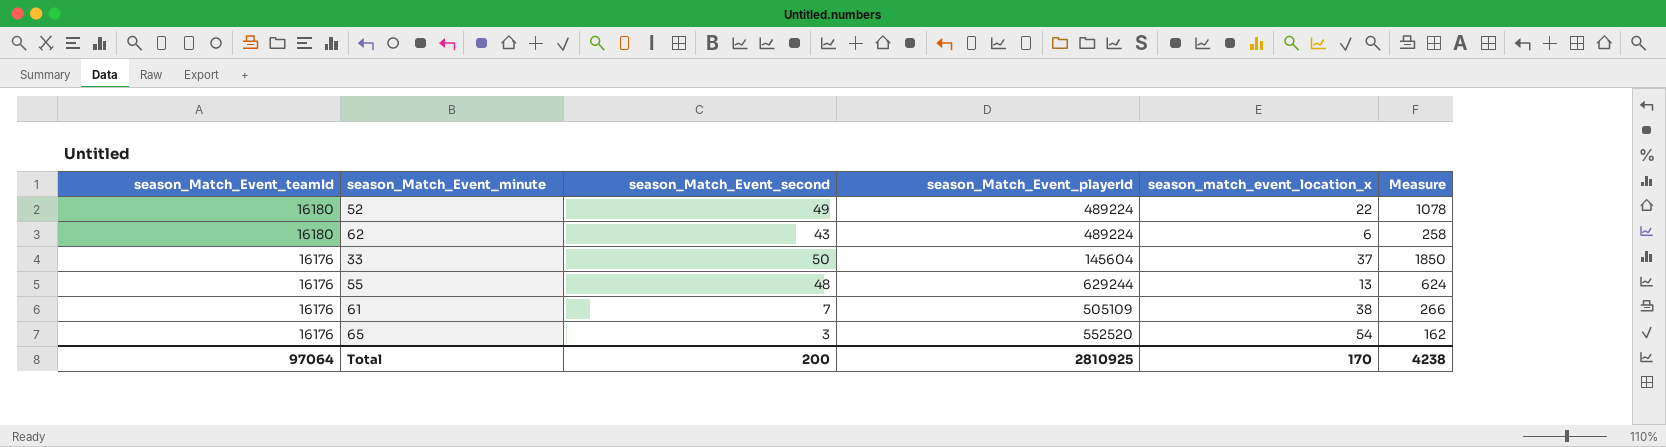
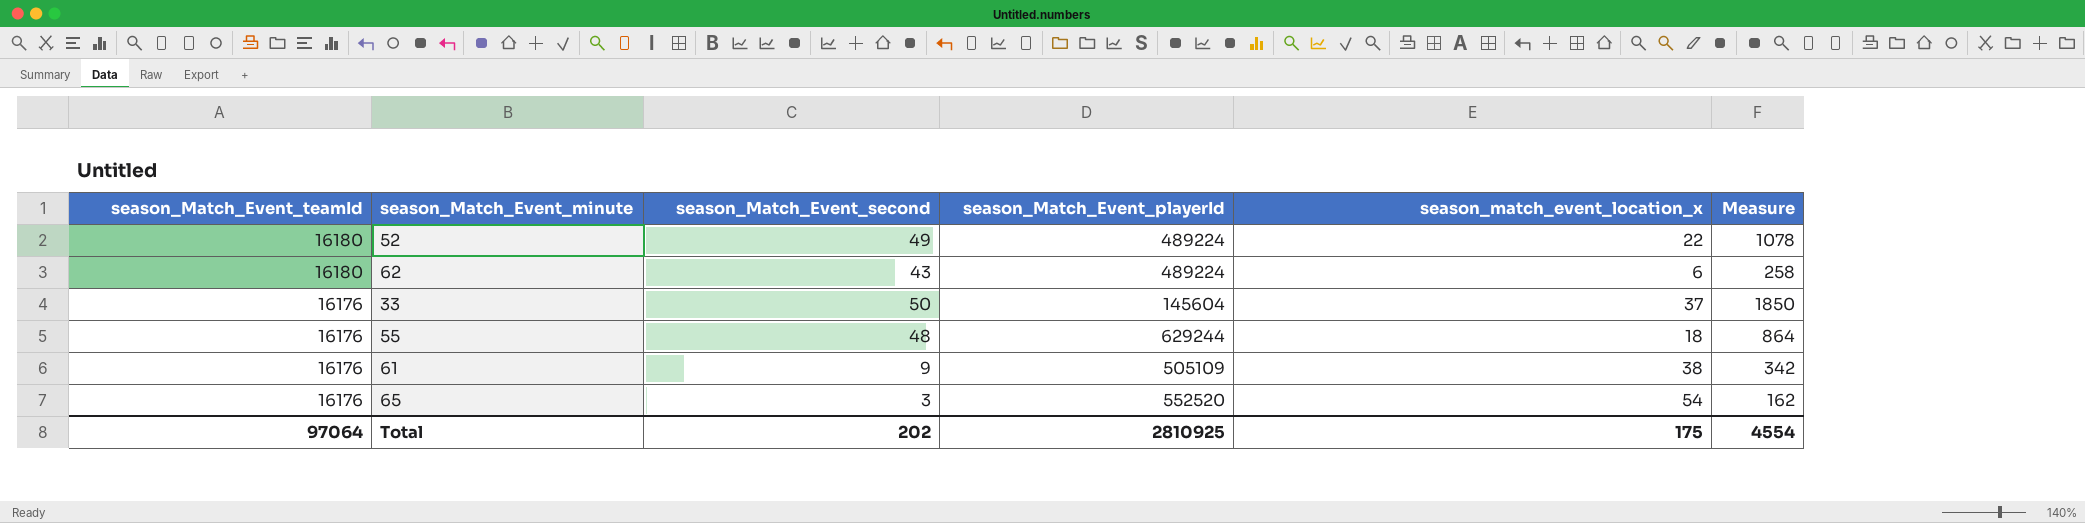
55 | season_match_event_location_x: 13 -> 18
55 | Measure: 624 -> 864
61 | season_Match_Event_second: 7 -> 9
61 | Measure: 266 -> 342
Total | season_Match_Event_second: 200 -> 202
Total | season_match_event_location_x: 170 -> 175
Total | Measure: 4238 -> 4554

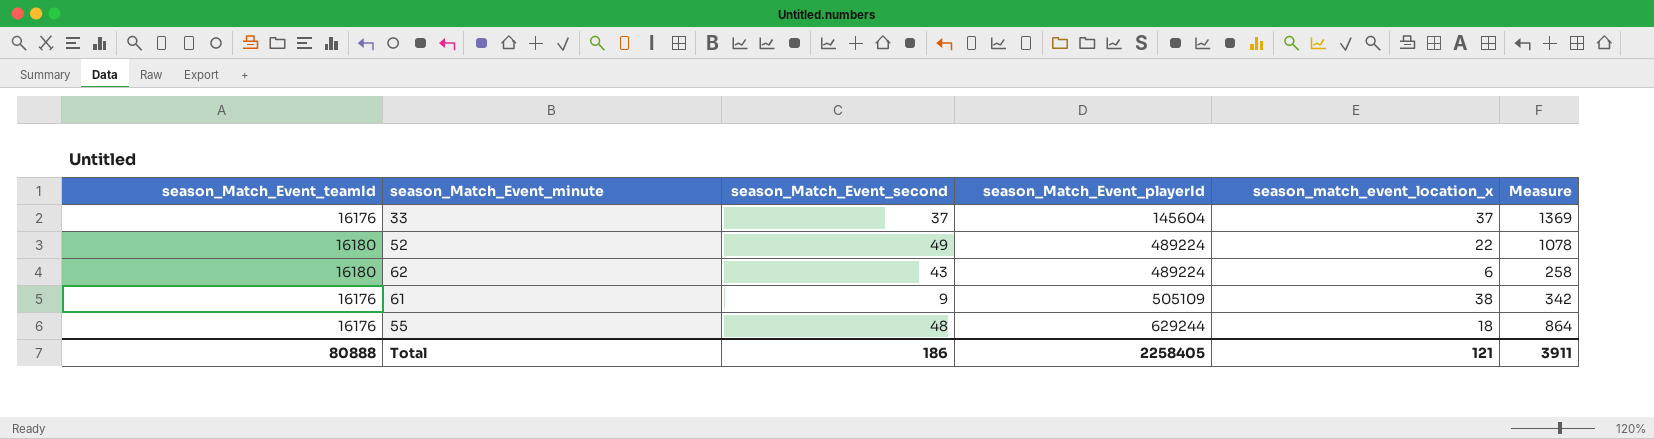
row order: season_Match_Event_teamId descending -> season_Match_Event_playerId ascending
row 65: 16176 | 3 | 552520 | 54 | 162 -> none
33 | season_Match_Event_second: 50 -> 37
33 | Measure: 1850 -> 1369
Total | season_Match_Event_teamId: 97064 -> 80888
Total | season_Match_Event_second: 202 -> 186
Total | season_Match_Event_playerId: 2810925 -> 2258405
Total | season_match_event_location_x: 175 -> 121
Total | Measure: 4554 -> 3911

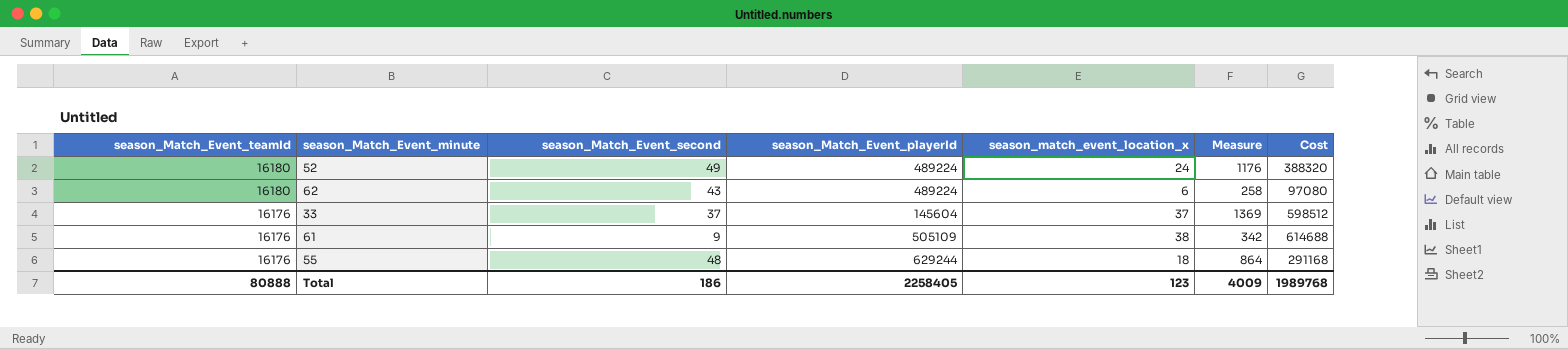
row order: season_Match_Event_playerId ascending -> season_Match_Event_teamId descending
column Cost | formula: none -> [season_Match_Event_teamId] * [season_match_event_location_x]
52 | season_match_event_location_x: 22 -> 24
52 | Measure: 1078 -> 1176
Total | season_match_event_location_x: 121 -> 123
Total | Measure: 3911 -> 4009

